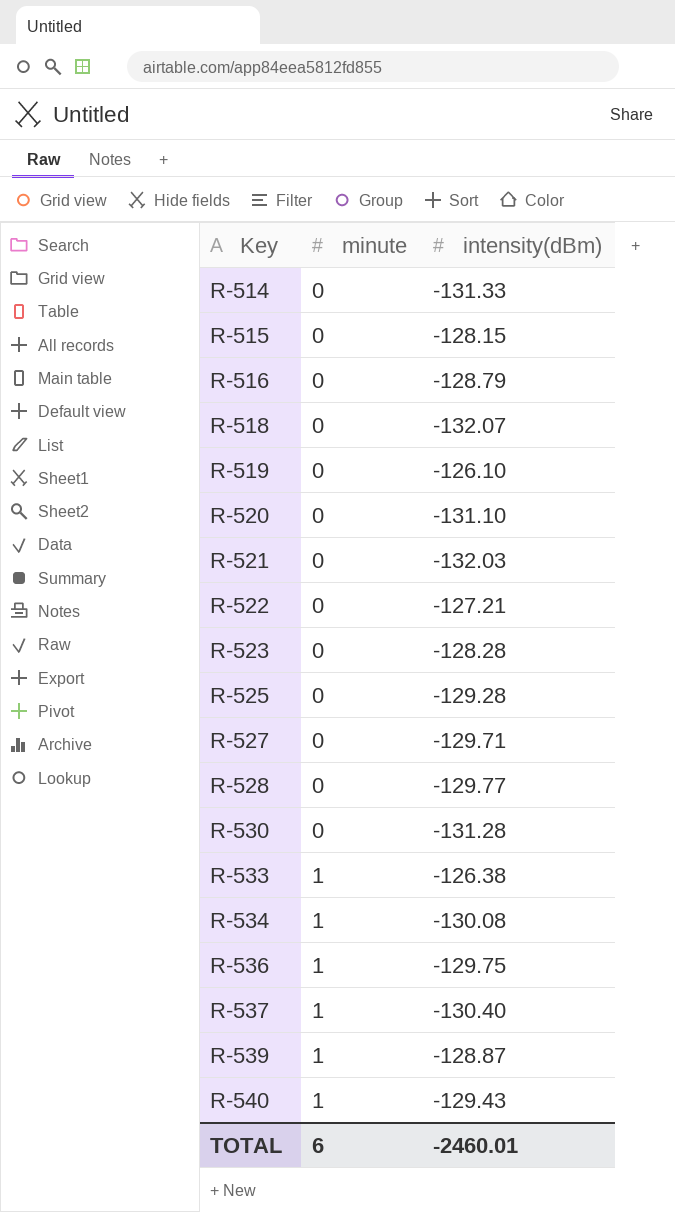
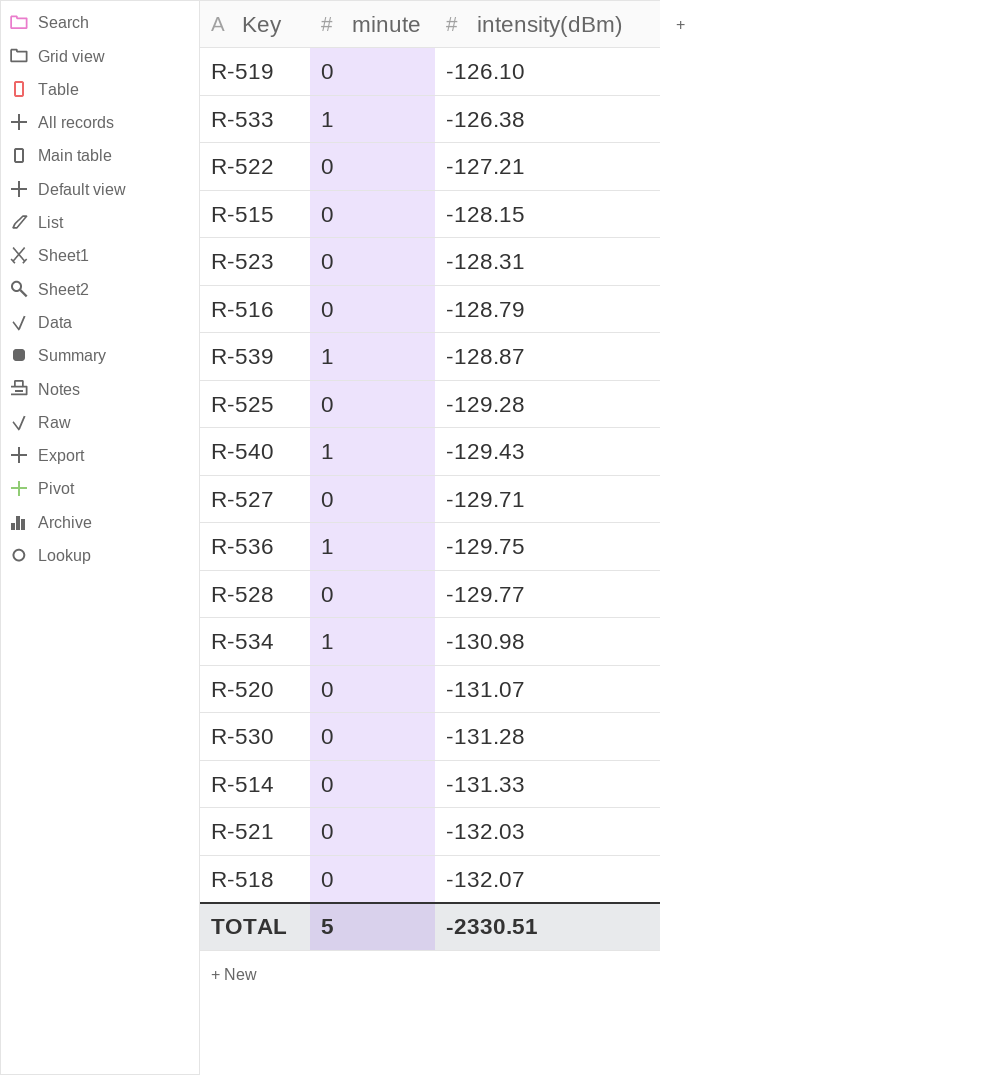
row order: Key ascending -> intensity(dBm) descending
row R-537: 1 | -130.40 -> none
R-523 | intensity(dBm): -128.28 -> -128.31
R-534 | intensity(dBm): -130.08 -> -130.98
R-520 | intensity(dBm): -131.10 -> -131.07
TOTAL | minute: 6 -> 5
TOTAL | intensity(dBm): -2460.01 -> -2330.51

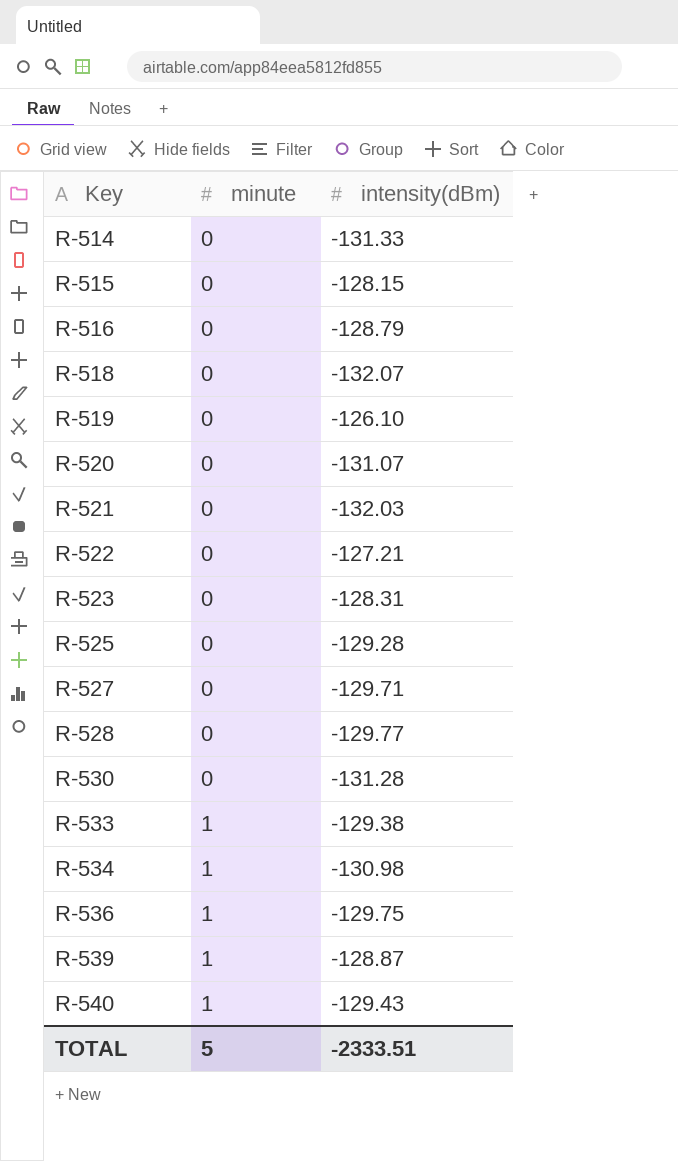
row order: intensity(dBm) descending -> Key ascending
R-533 | intensity(dBm): -126.38 -> -129.38
TOTAL | intensity(dBm): -2330.51 -> -2333.51

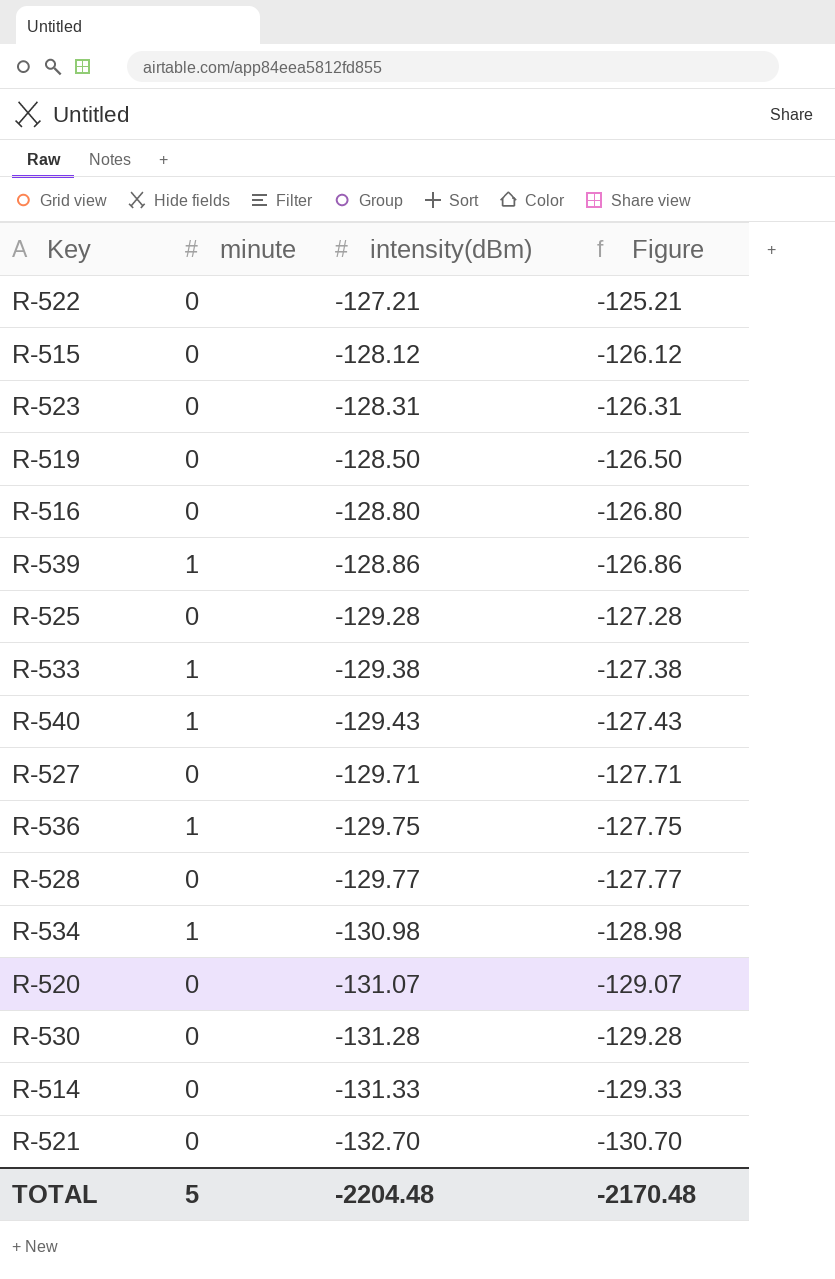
row order: Key ascending -> intensity(dBm) descending
column Figure | formula: none -> [intensity(dBm)] + 2
row R-518: 0 | -132.07 -> none
R-515 | intensity(dBm): -128.15 -> -128.12
R-519 | intensity(dBm): -126.10 -> -128.50
R-516 | intensity(dBm): -128.79 -> -128.80
R-539 | intensity(dBm): -128.87 -> -128.86
R-521 | intensity(dBm): -132.03 -> -132.70
TOTAL | intensity(dBm): -2333.51 -> -2204.48

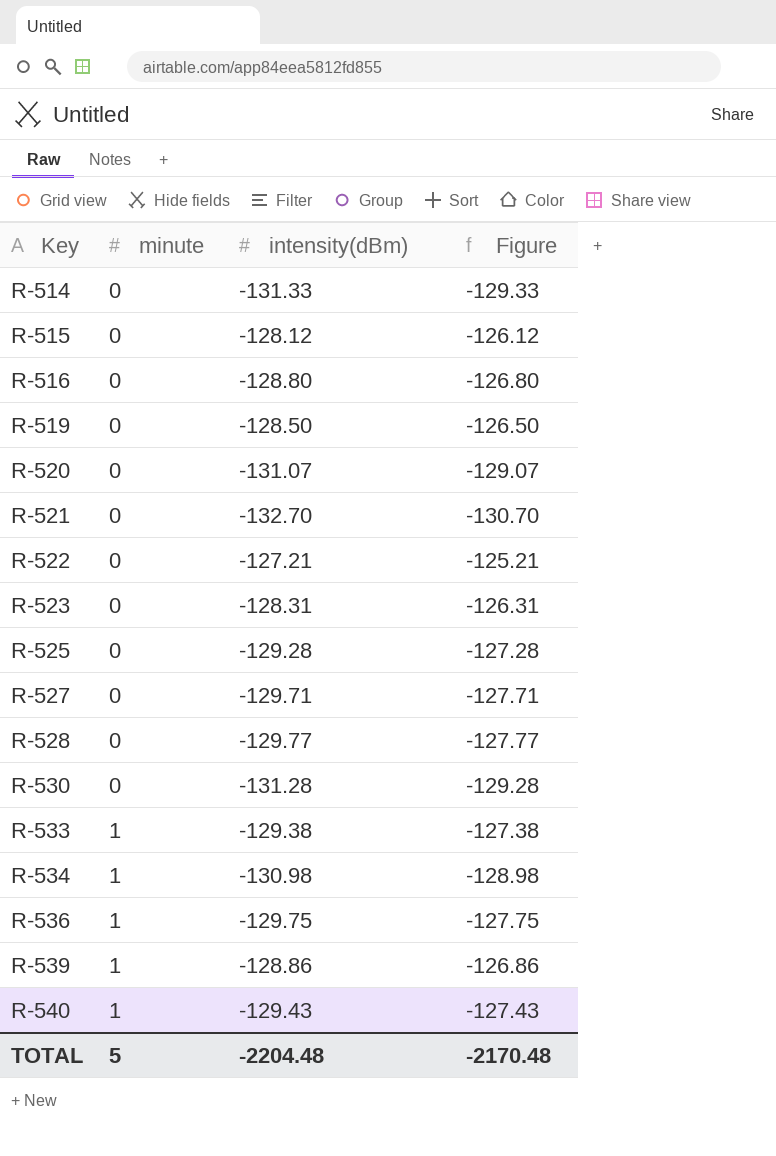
row order: intensity(dBm) descending -> Key ascending

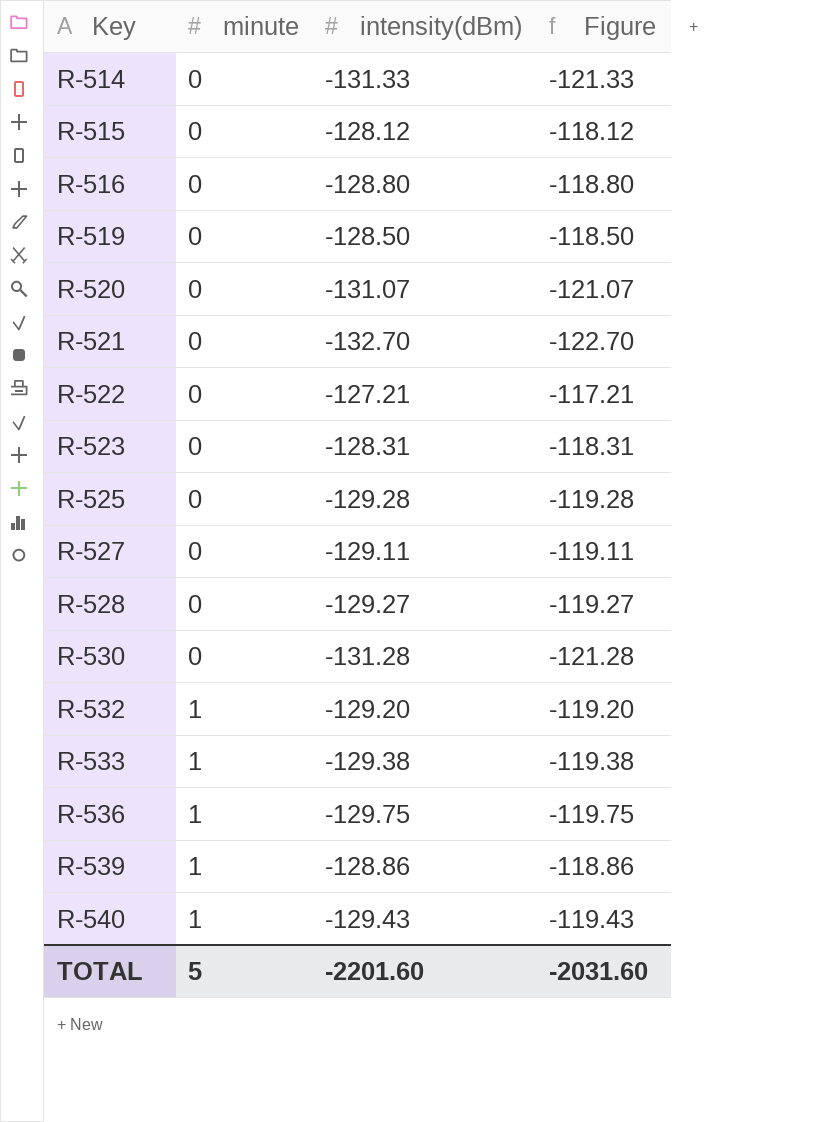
column Figure | formula: [intensity(dBm)] + 2 -> [intensity(dBm)] + 10
row R-534: 1 | -130.98 | -128.98 -> none
R-527 | intensity(dBm): -129.71 -> -129.11
R-528 | intensity(dBm): -129.77 -> -129.27
row R-532: none -> 1 | -129.20 | -119.20
TOTAL | intensity(dBm): -2204.48 -> -2201.60
TOTAL | Figure: -2170.48 -> -2031.60

